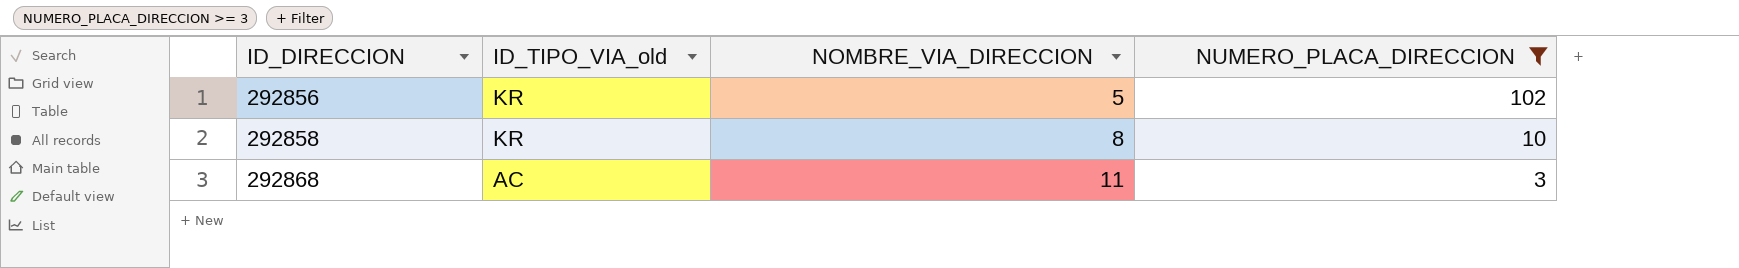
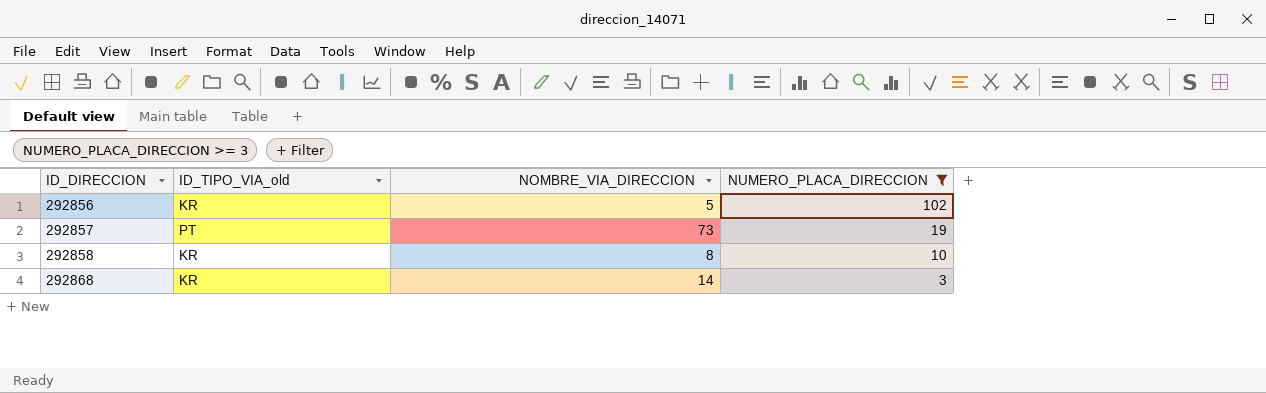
row 292857: none -> PT | 73 | 19
292868 | ID_TIPO_VIA_old: AC -> KR
292868 | NOMBRE_VIA_DIRECCION: 11 -> 14

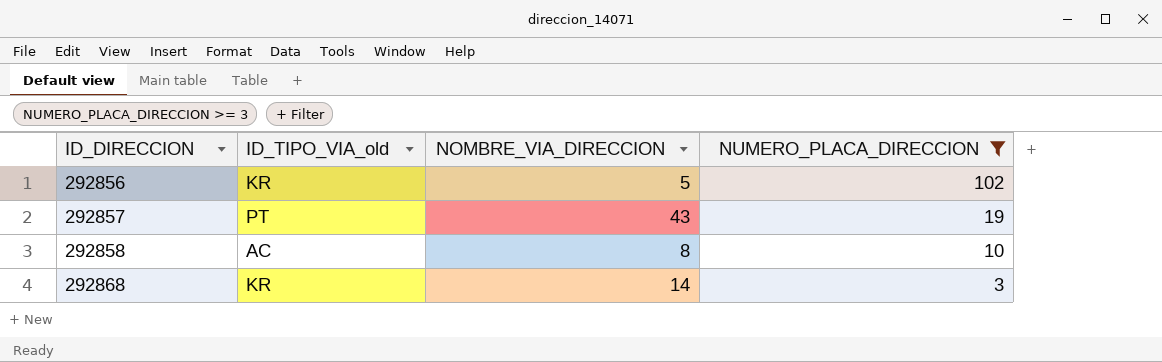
292857 | NOMBRE_VIA_DIRECCION: 73 -> 43
292858 | ID_TIPO_VIA_old: KR -> AC

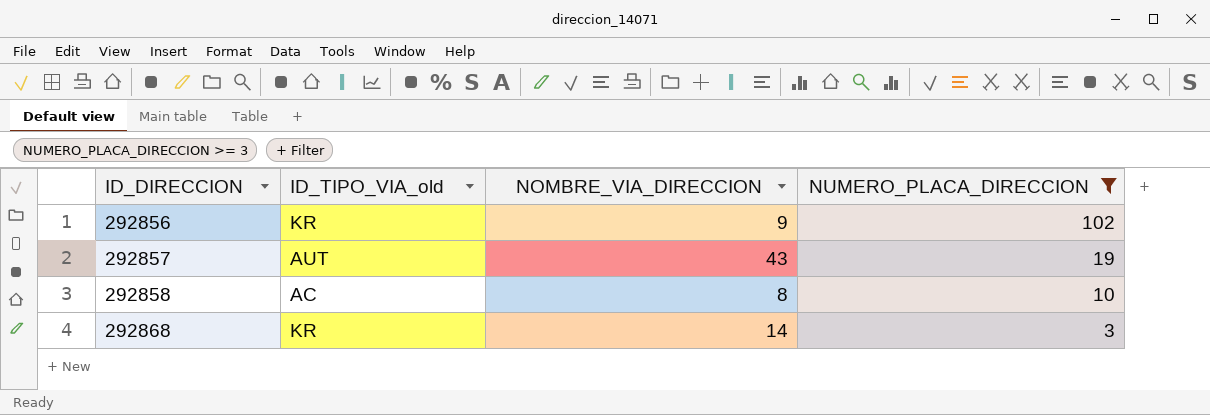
292856 | NOMBRE_VIA_DIRECCION: 5 -> 9
292857 | ID_TIPO_VIA_old: PT -> AUT

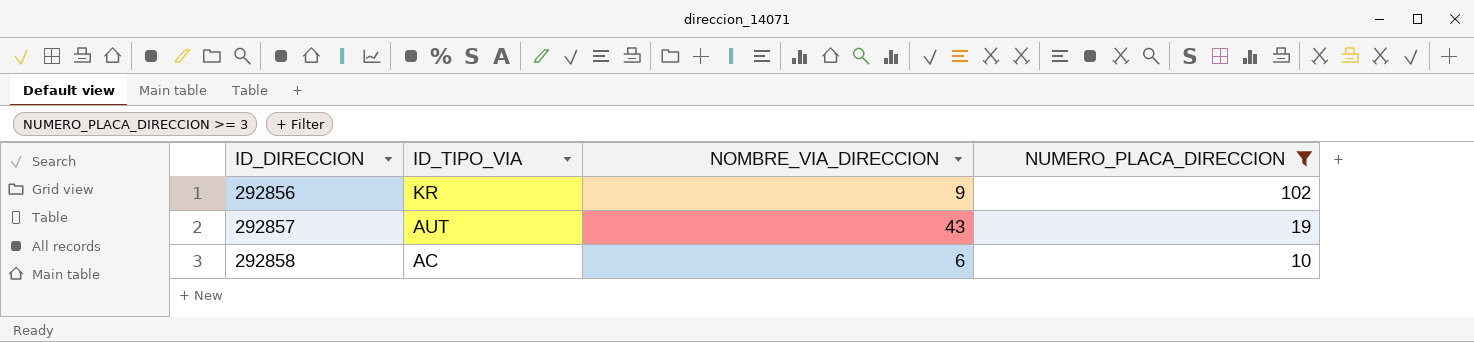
column name: ID_TIPO_VIA_old -> ID_TIPO_VIA
row 292868: KR | 14 | 3 -> none
292858 | NOMBRE_VIA_DIRECCION: 8 -> 6

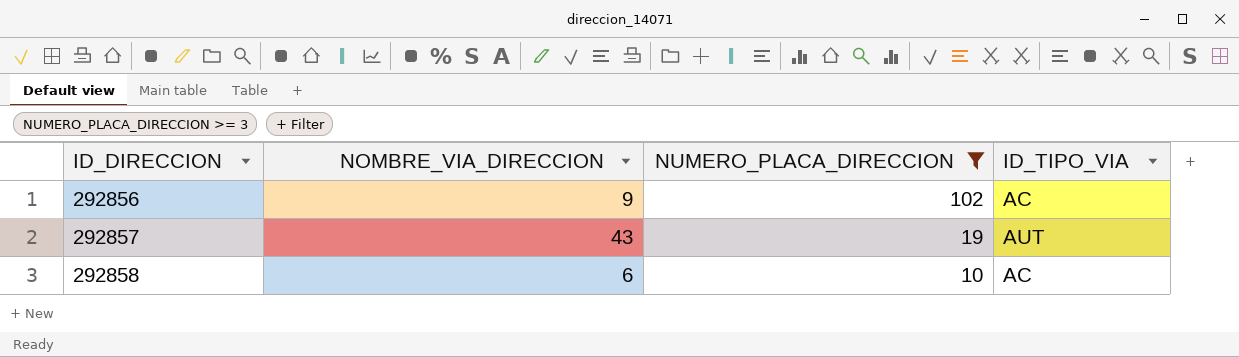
column ID_TIPO_VIA | position: 2 -> 4
292856 | ID_TIPO_VIA: KR -> AC

